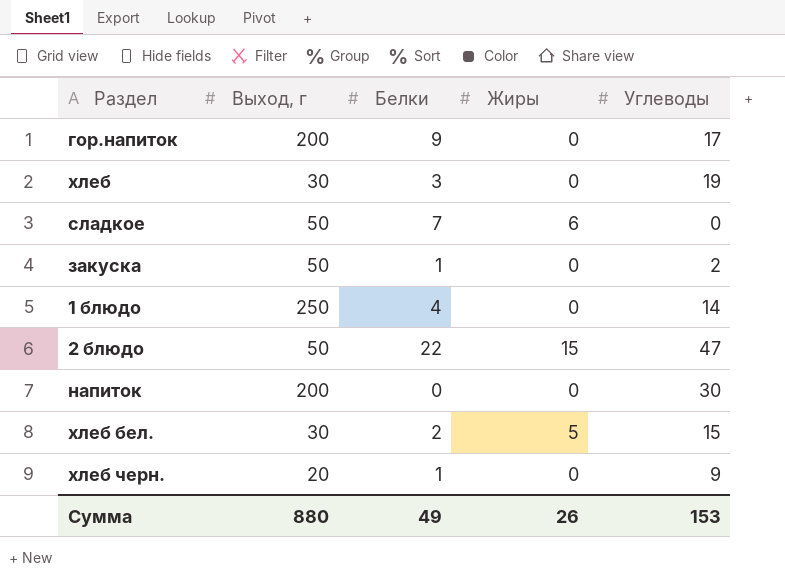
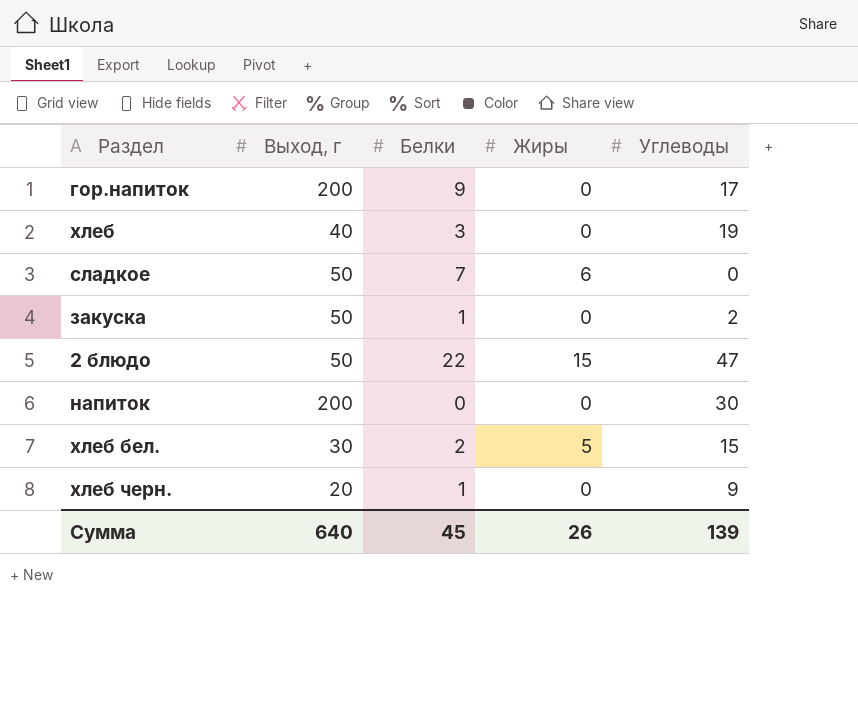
row 1 блюдо: 250 | 4 | 0 | 14 -> none
хлеб | Выход, г: 30 -> 40
Сумма | Выход, г: 880 -> 640
Сумма | Белки: 49 -> 45
Сумма | Углеводы: 153 -> 139

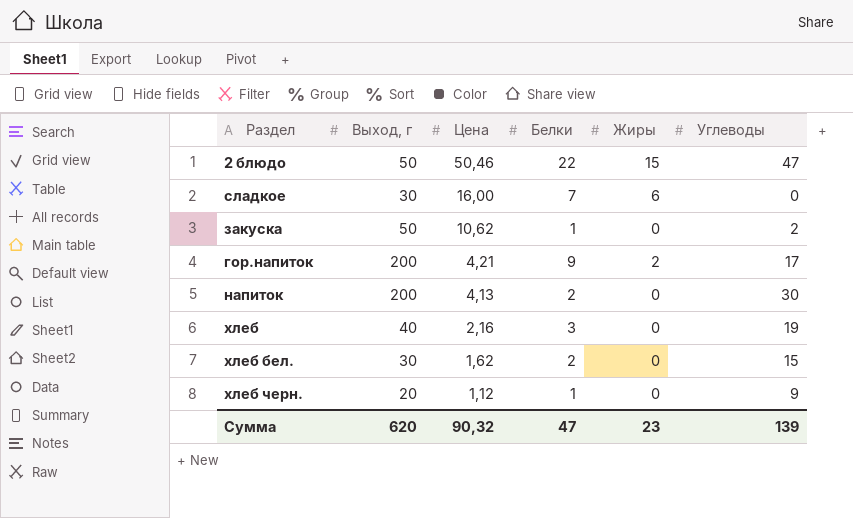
row order: none -> Цена descending
column Цена | position: none -> 3
сладкое | Выход, г: 50 -> 30
гор.напиток | Жиры: 0 -> 2
напиток | Белки: 0 -> 2
хлеб бел. | Жиры: 5 -> 0
Сумма | Выход, г: 640 -> 620
Сумма | Белки: 45 -> 47
Сумма | Жиры: 26 -> 23

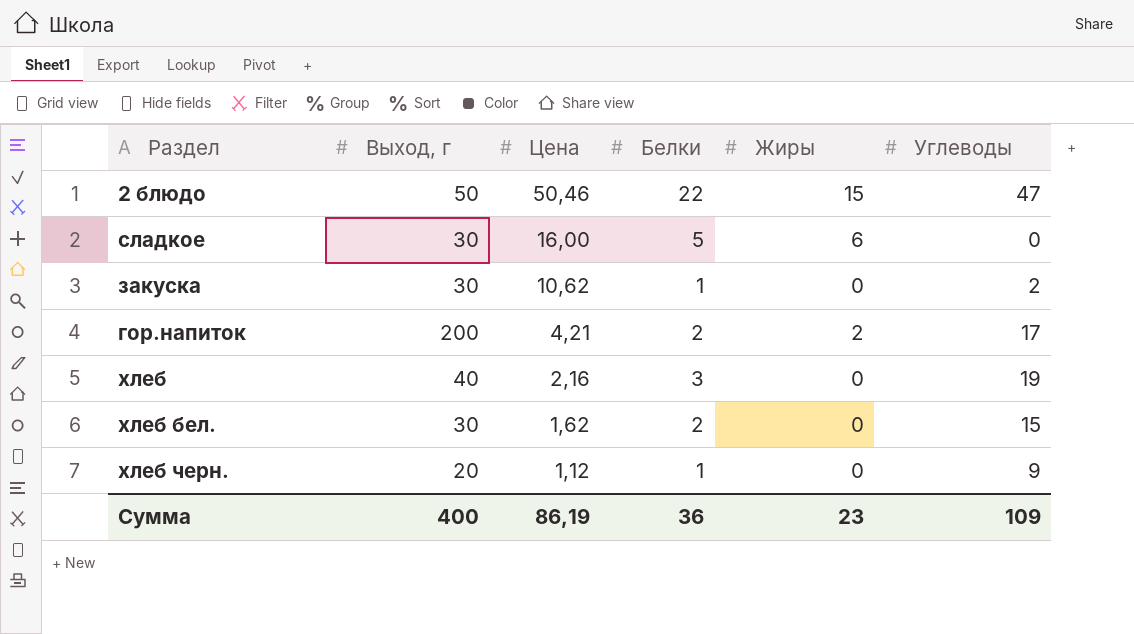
row напиток: 200 | 4,13 | 2 | 0 | 30 -> none
сладкое | Белки: 7 -> 5
закуска | Выход, г: 50 -> 30
гор.напиток | Белки: 9 -> 2
Сумма | Выход, г: 620 -> 400
Сумма | Цена: 90,32 -> 86,19
Сумма | Белки: 47 -> 36
Сумма | Углеводы: 139 -> 109

